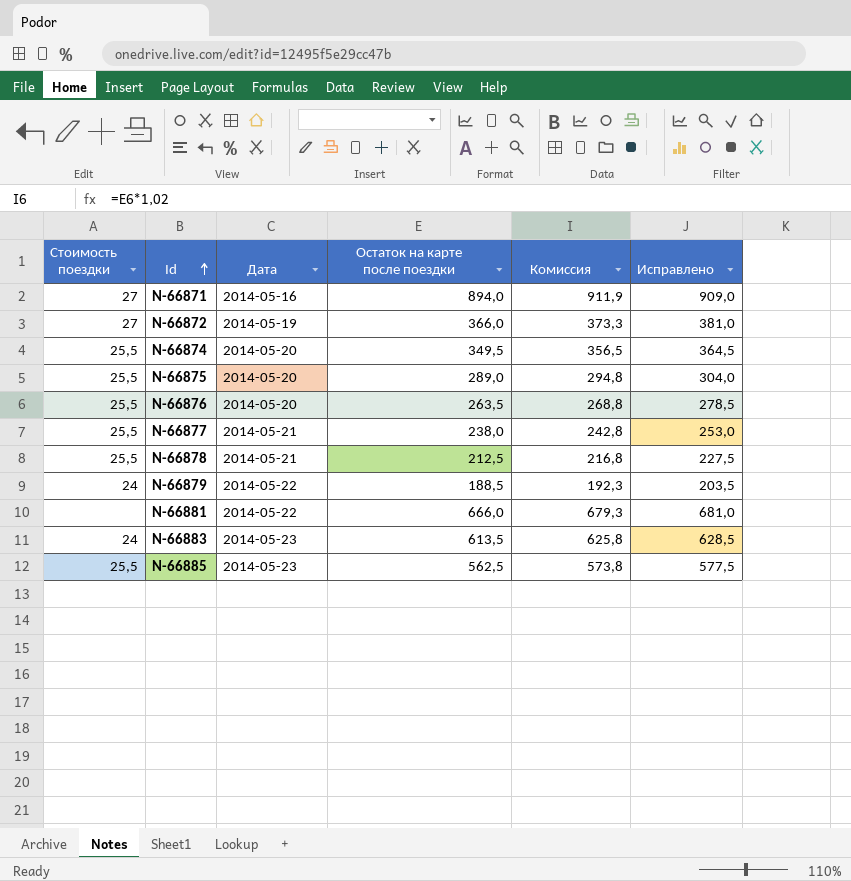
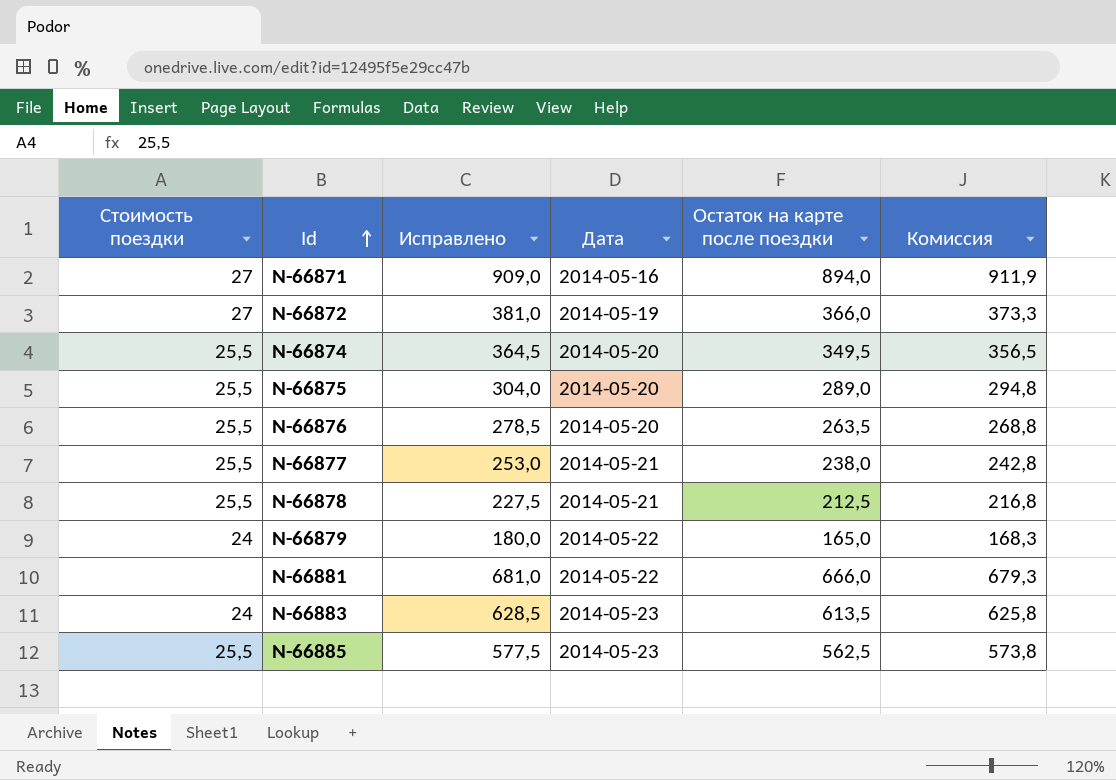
column Исправлено | position: 6 -> 3
N-66879 | Исправлено: 203,5 -> 180,0
N-66879 | Остаток на карте после поездки: 188,5 -> 165,0
N-66879 | Комиссия: 192,3 -> 168,3

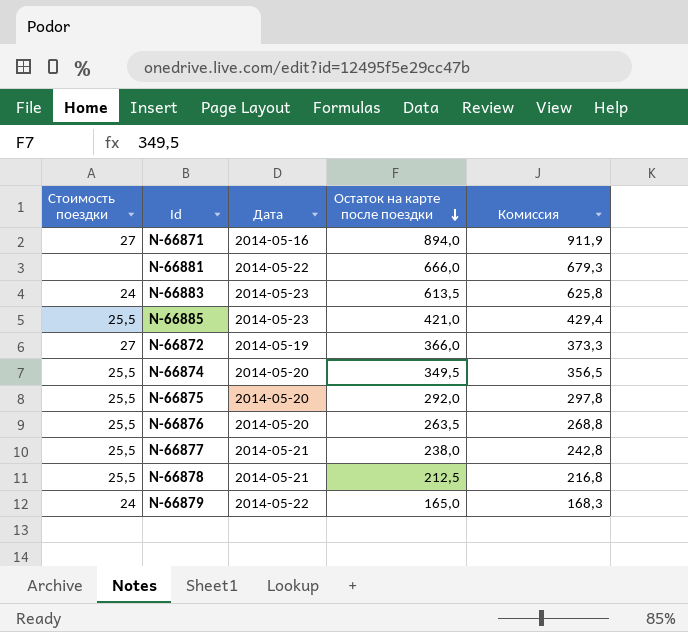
row order: Id ascending -> Остаток на карте после поездки descending
column Исправлено | formula: [Остаток на карте после поездки] + 15 -> none
N-66885 | Остаток на карте после поездки: 562,5 -> 421,0
N-66885 | Комиссия: 573,8 -> 429,4
N-66875 | Остаток на карте после поездки: 289,0 -> 292,0
N-66875 | Комиссия: 294,8 -> 297,8

